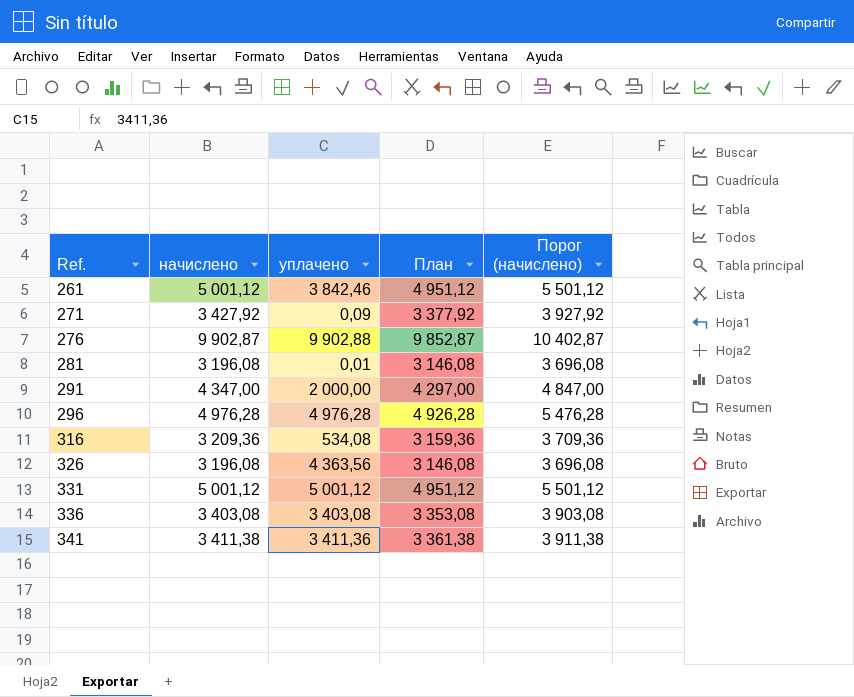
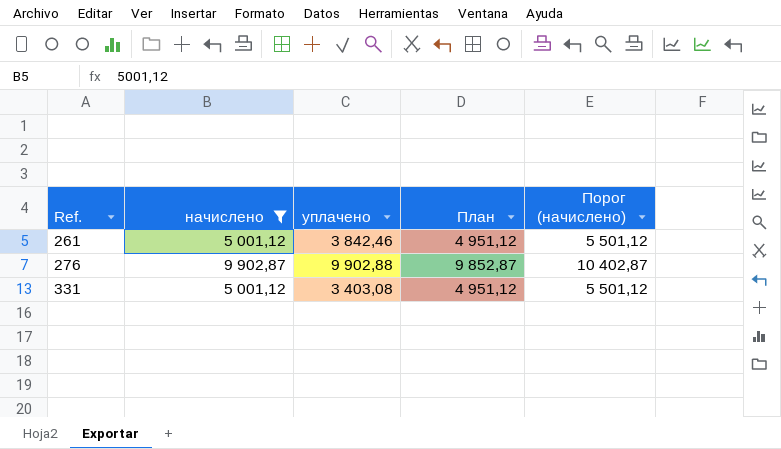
filter: none -> начислено >= 5 001,12
331 | уплачено: 5 001,12 -> 3 403,08

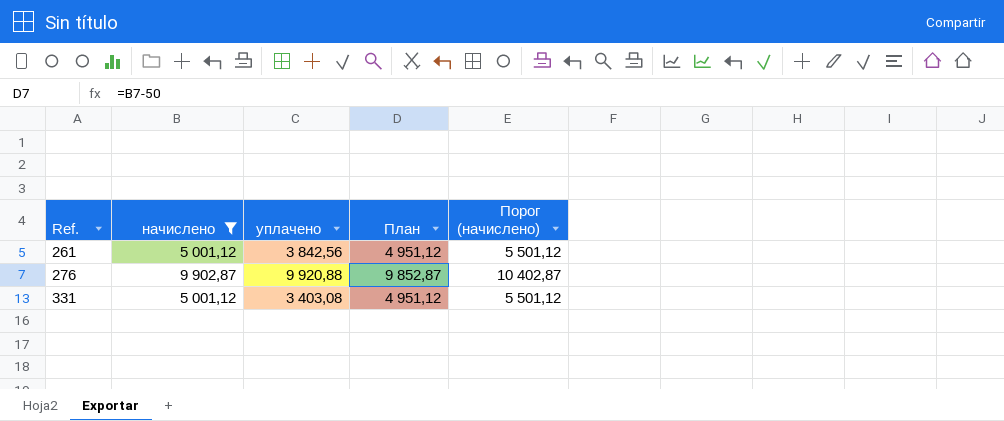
261 | уплачено: 3 842,46 -> 3 842,56
276 | уплачено: 9 902,88 -> 9 920,88

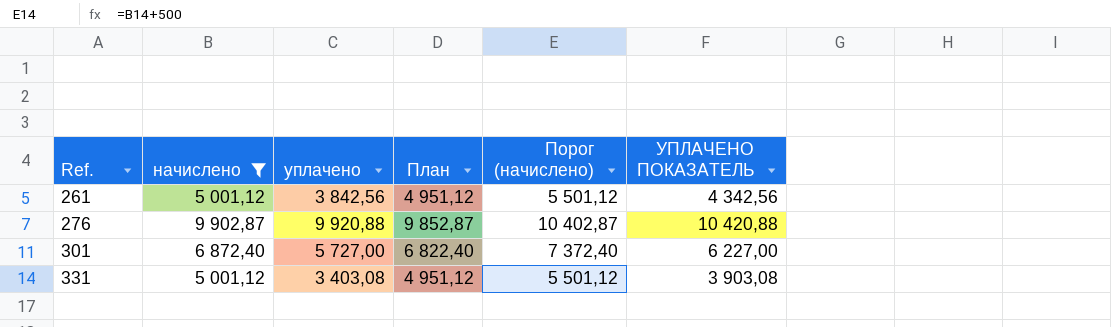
column УПЛАЧЕНО ПОКАЗАТЕЛЬ | formula: none -> [уплачено] + 500
row 301: none -> 6 872,40 | 5 727,00 | 6 822,40 | 7 372,40 | 6 227,00

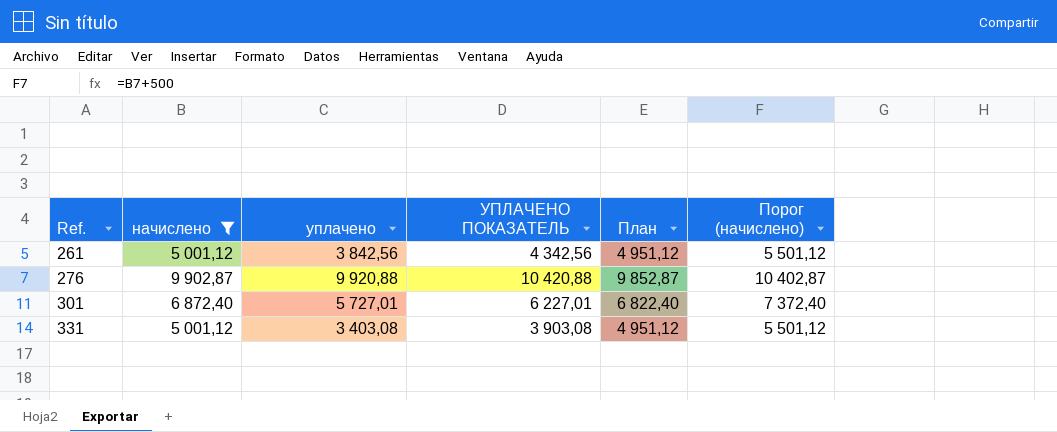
column УПЛАЧЕНО ПОКАЗАТЕЛЬ | position: 6 -> 4
301 | уплачено: 5 727,00 -> 5 727,01
301 | УПЛАЧЕНО ПОКАЗАТЕЛЬ: 6 227,00 -> 6 227,01

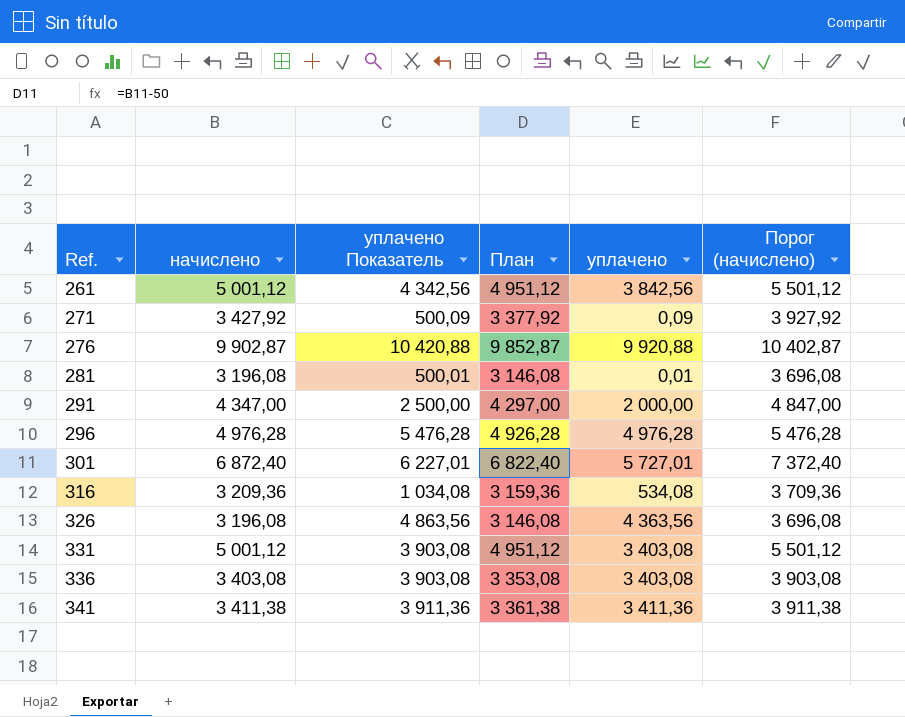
filter: начислено >= 5 001,12 -> none
column name: УПЛАЧЕНО ПОКАЗАТЕЛЬ -> уплачено Показатель
column уплачено | position: 3 -> 5

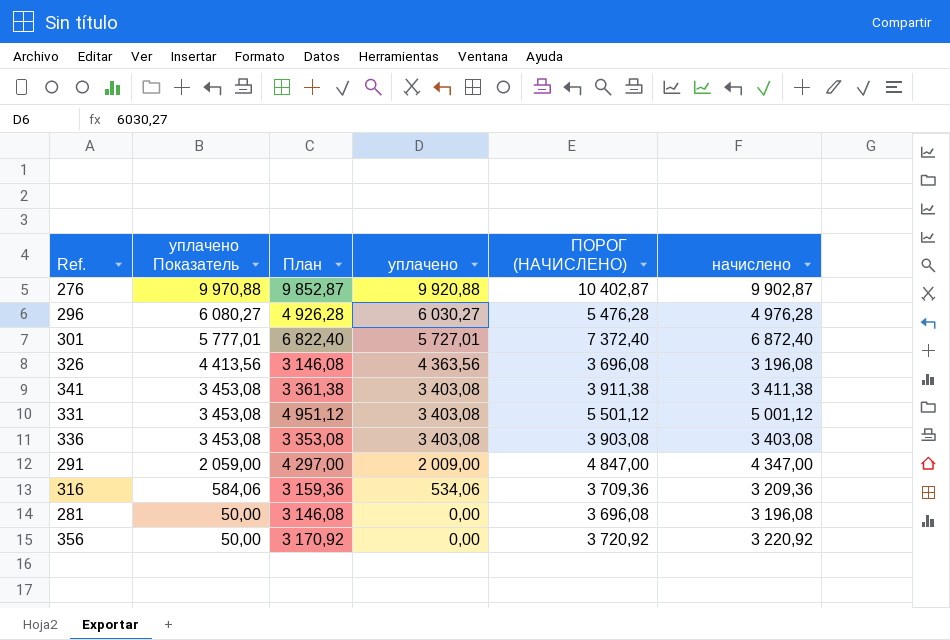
row order: Ref. ascending -> уплачено Показатель descending
column уплачено Показатель | formula: [уплачено] + 500 -> [уплачено] + 50
column name: Порог (начислено) -> ПОРОГ (НАЧИСЛЕНО)
column начислено | position: 2 -> 6
row 261: 5 001,12 | 4 342,56 | 4 951,12 | 3 842,56 | 5 501,12 -> none
row 271: 3 427,92 | 500,09 | 3 377,92 | 0,09 | 3 927,92 -> none
296 | уплачено: 4 976,28 -> 6 030,27
341 | уплачено: 3 411,36 -> 3 403,08
291 | уплачено: 2 000,00 -> 2 009,00
316 | уплачено: 534,08 -> 534,06
281 | уплачено: 0,01 -> 0,00
row 356: none -> 50,00 | 3 170,92 | 0,00 | 3 720,92 | 3 220,92

